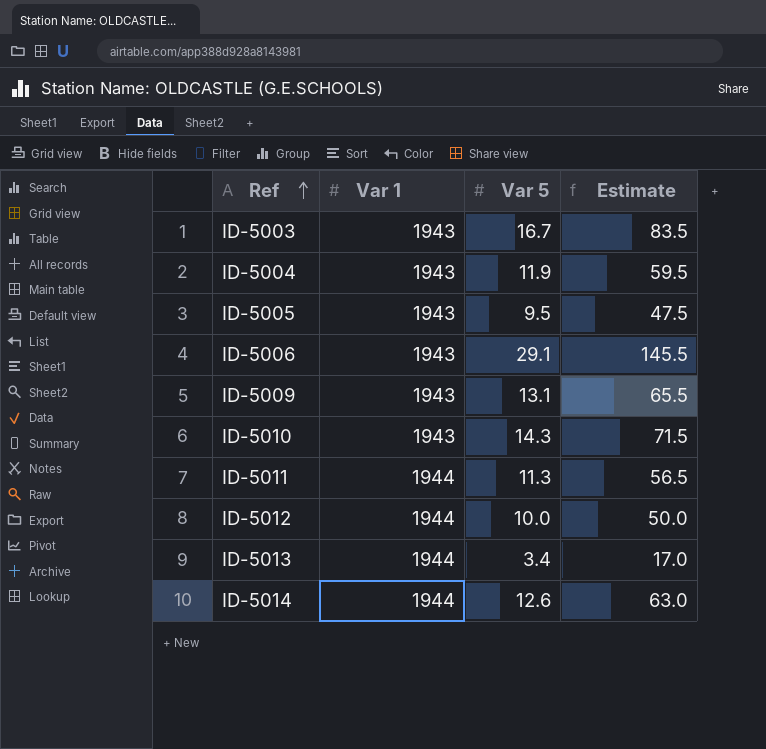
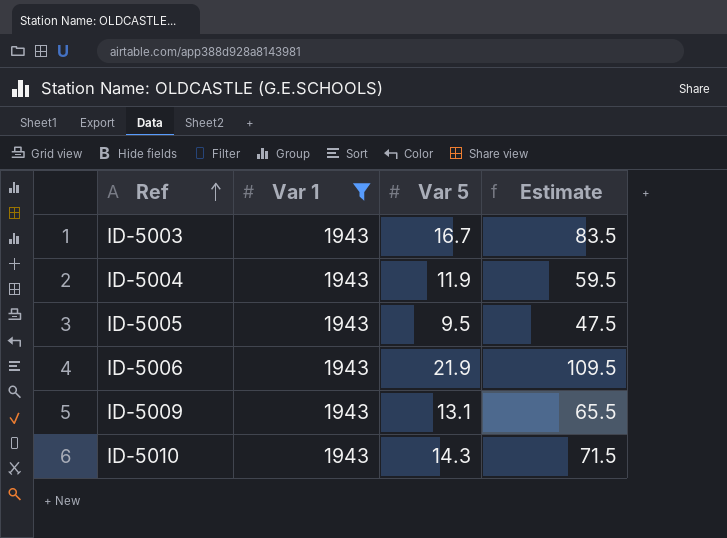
filter: none -> Var 1 = 1943
ID-5006 | Var 5: 29.1 -> 21.9
ID-5006 | Estimate: 145.5 -> 109.5

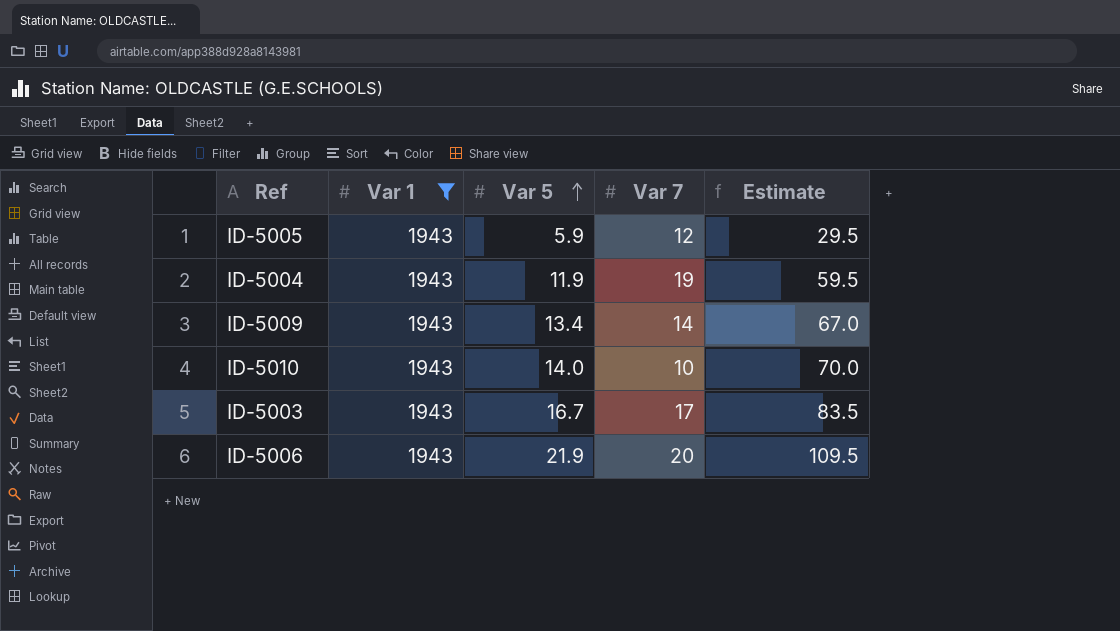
row order: Ref ascending -> Var 5 ascending
column Var 7 | position: none -> 4
ID-5005 | Var 5: 9.5 -> 5.9
ID-5005 | Estimate: 47.5 -> 29.5
ID-5009 | Var 5: 13.1 -> 13.4
ID-5009 | Estimate: 65.5 -> 67.0
ID-5010 | Var 5: 14.3 -> 14.0
ID-5010 | Estimate: 71.5 -> 70.0

